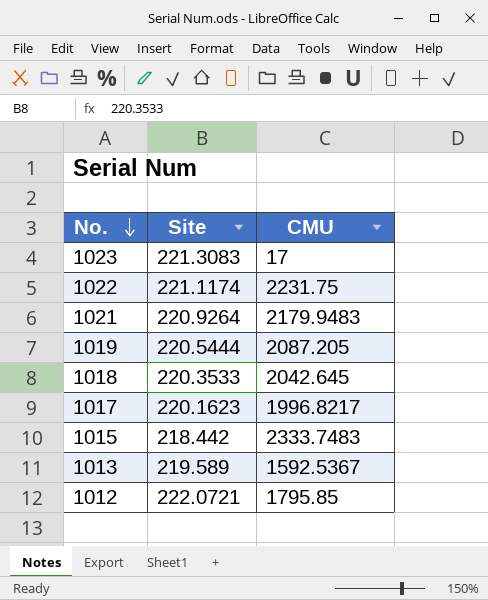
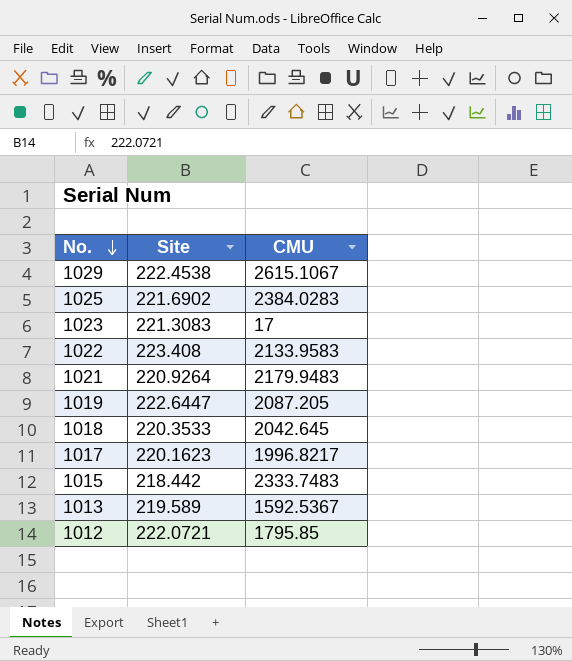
row 1029: none -> 222.4538 | 2615.1067
row 1025: none -> 221.6902 | 2384.0283
1022 | Site: 221.1174 -> 223.408
1022 | CMU: 2231.75 -> 2133.9583
1019 | Site: 220.5444 -> 222.6447

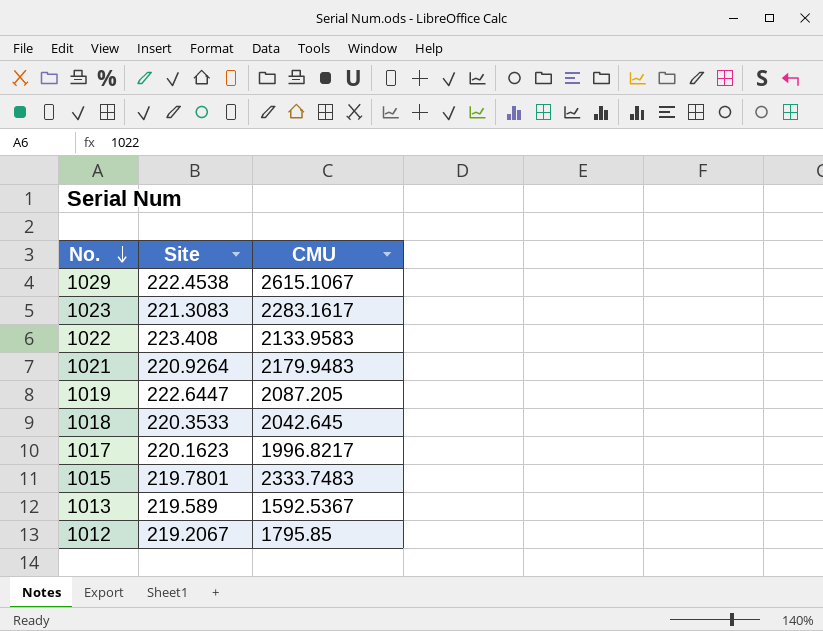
row 1025: 221.6902 | 2384.0283 -> none
1023 | CMU: 17 -> 2283.1617
1015 | Site: 218.442 -> 219.7801
1012 | Site: 222.0721 -> 219.2067

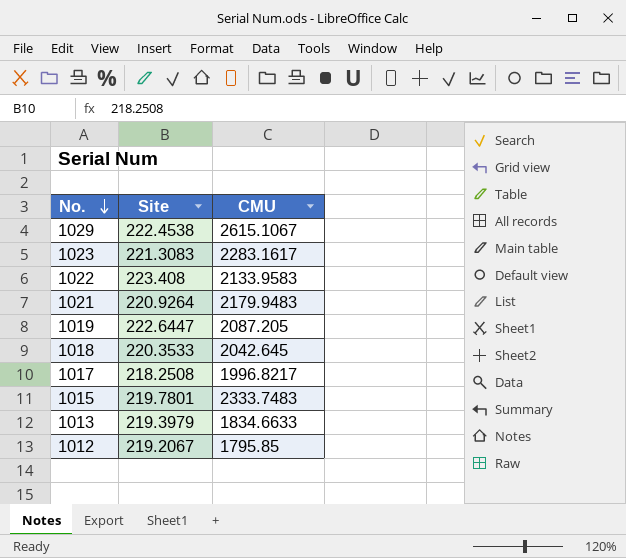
1017 | Site: 220.1623 -> 218.2508
1013 | Site: 219.589 -> 219.3979
1013 | CMU: 1592.5367 -> 1834.6633

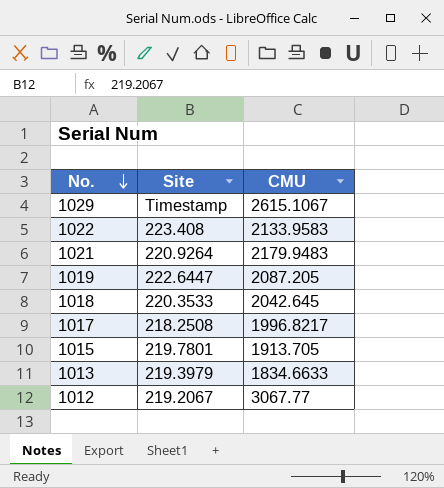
row 1023: 221.3083 | 2283.1617 -> none
1029 | Site: 222.4538 -> Timestamp
1015 | CMU: 2333.7483 -> 1913.705
1012 | CMU: 1795.85 -> 3067.77

